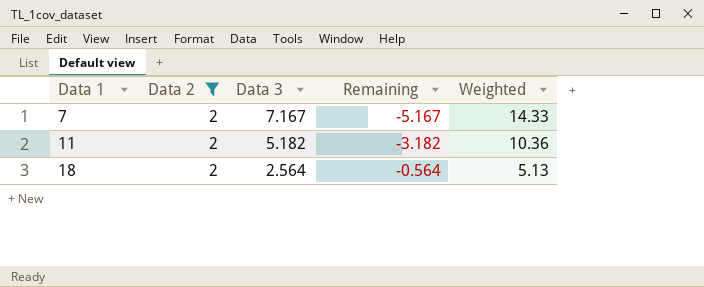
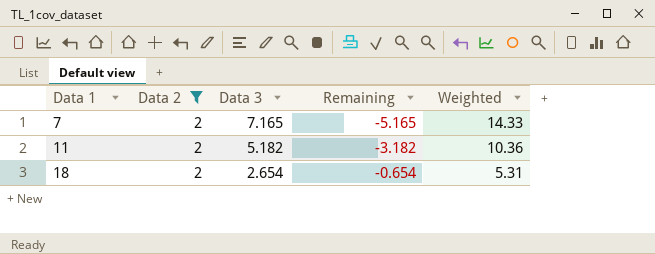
7 | Data 3: 7.167 -> 7.165
7 | Remaining: -5.167 -> -5.165
18 | Data 3: 2.564 -> 2.654
18 | Remaining: -0.564 -> -0.654
18 | Weighted: 5.13 -> 5.31

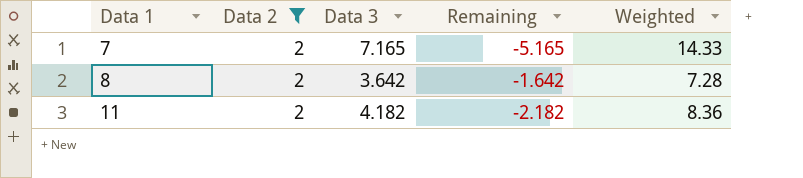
row 18: 2 | 2.654 | -0.654 | 5.31 -> none
row 8: none -> 2 | 3.642 | -1.642 | 7.28
11 | Data 3: 5.182 -> 4.182
11 | Remaining: -3.182 -> -2.182
11 | Weighted: 10.36 -> 8.36

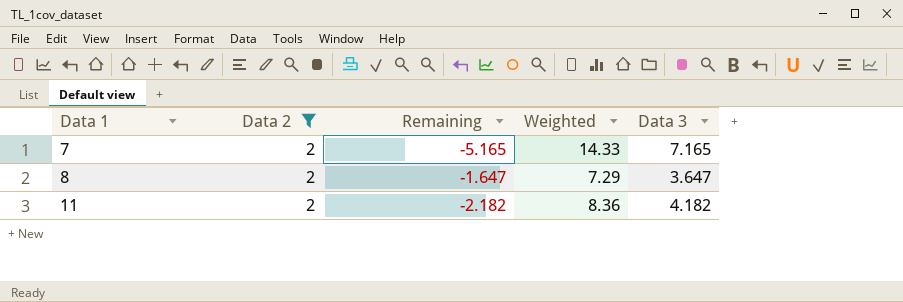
column Data 3 | position: 3 -> 5
8 | Remaining: -1.642 -> -1.647
8 | Weighted: 7.28 -> 7.29
8 | Data 3: 3.642 -> 3.647

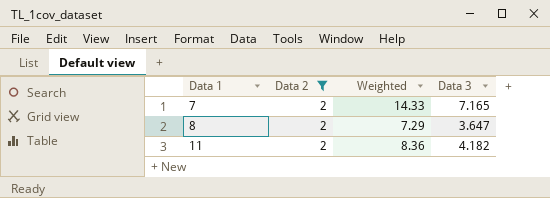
column Remaining | formula: [Data 2] - [Data 3] -> none

